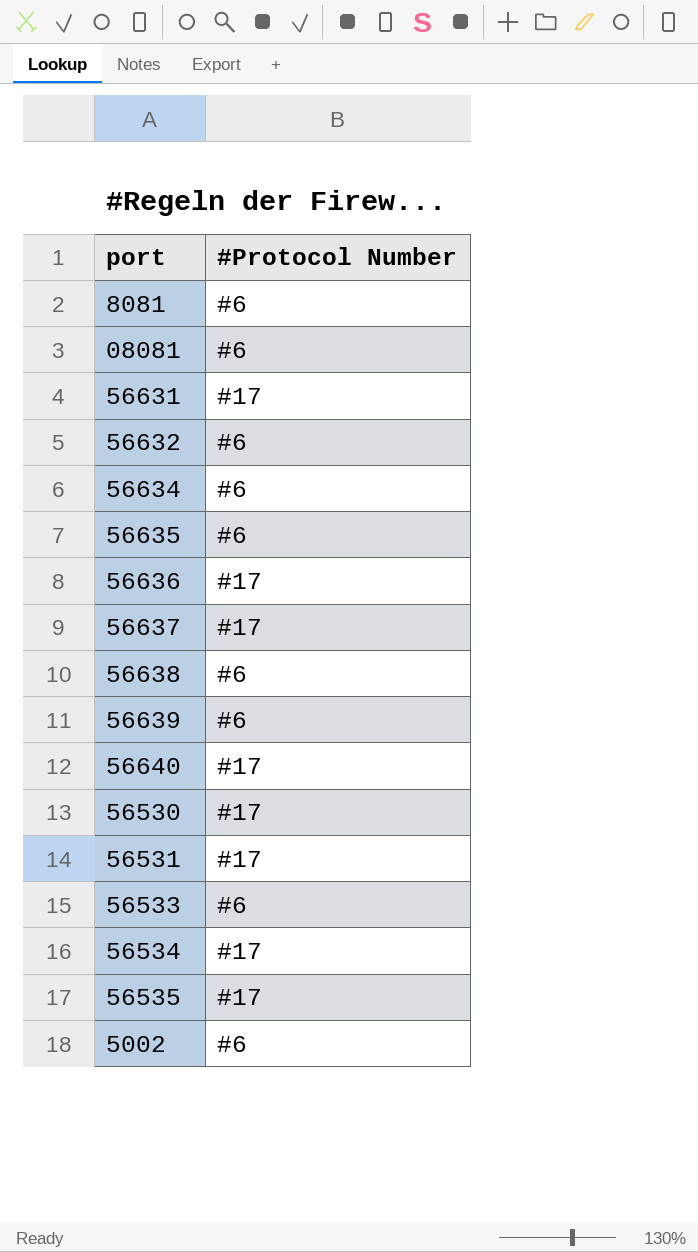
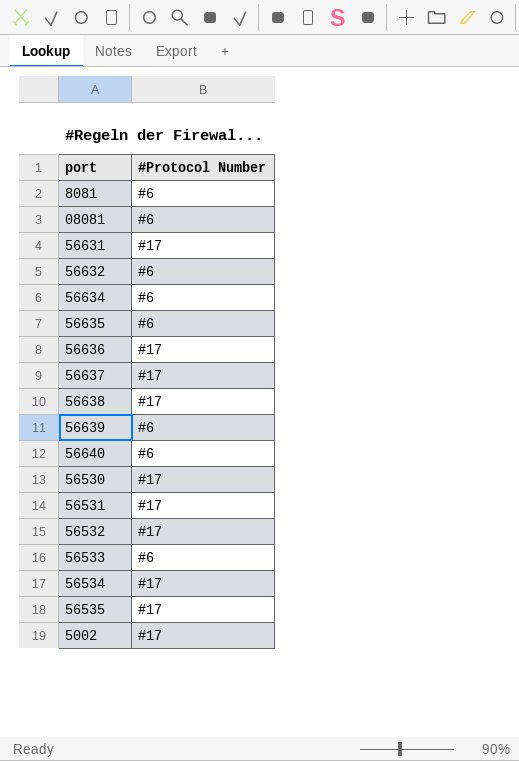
56638 | #Protocol Number: #6 -> #17
56640 | #Protocol Number: #17 -> #6
row 56532: none -> #17
5002 | #Protocol Number: #6 -> #17

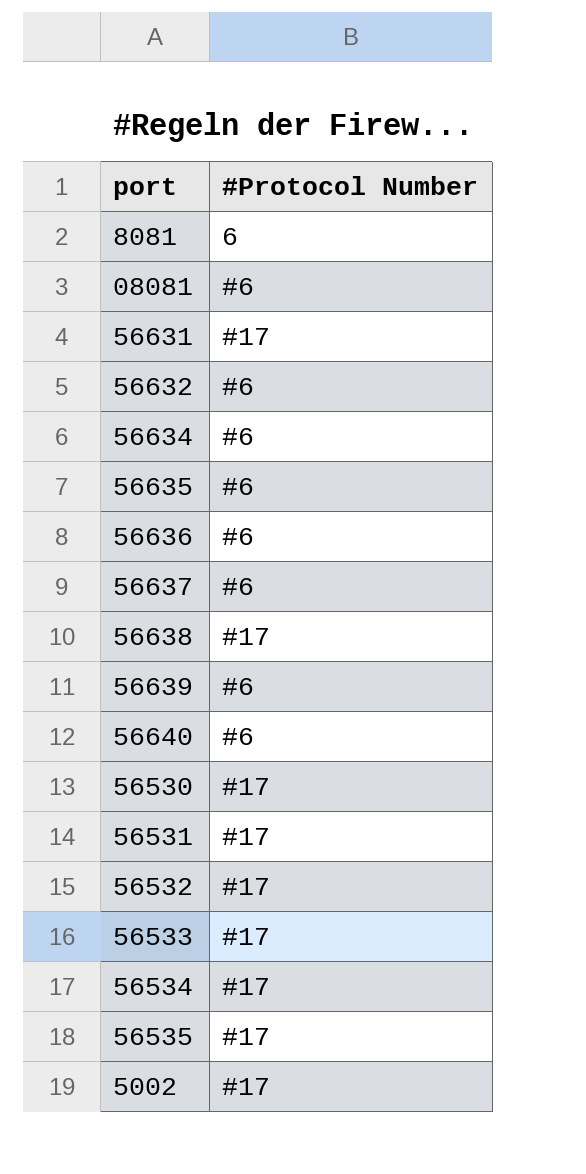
8081 | #Protocol Number: #6 -> 6
56636 | #Protocol Number: #17 -> #6
56637 | #Protocol Number: #17 -> #6
56533 | #Protocol Number: #6 -> #17

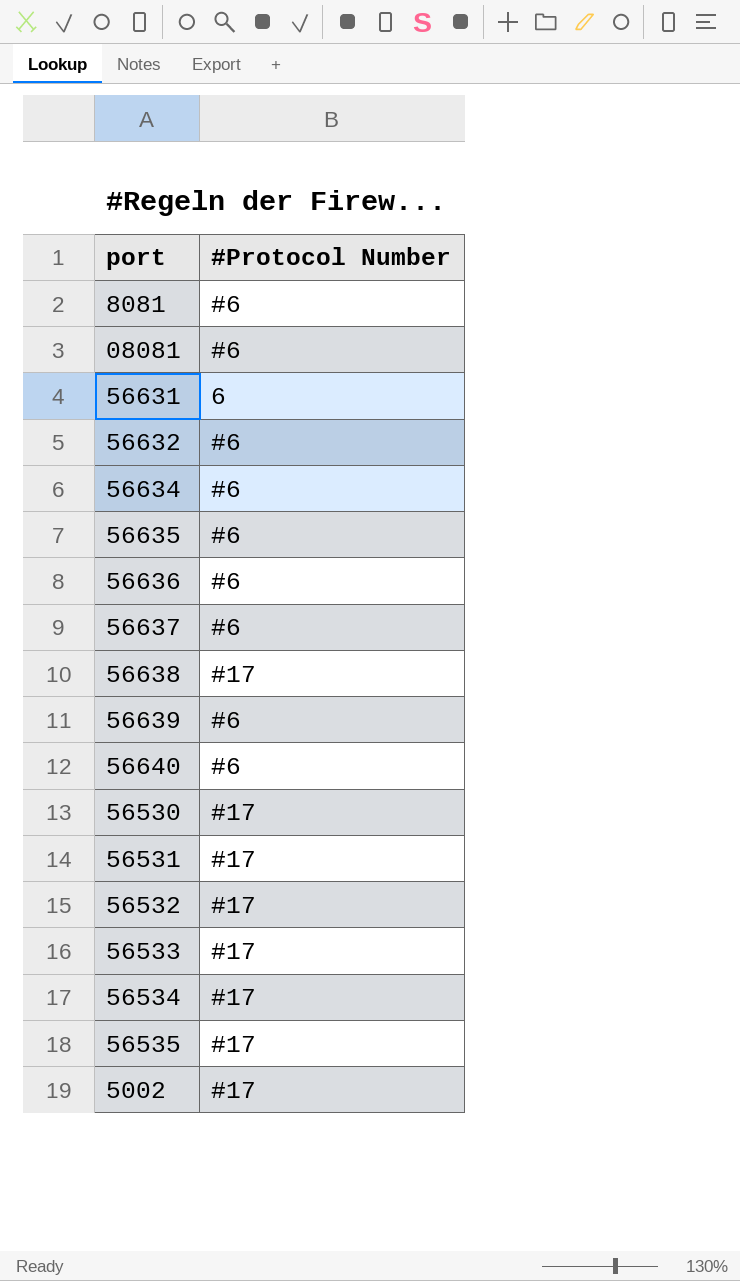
8081 | #Protocol Number: 6 -> #6
56631 | #Protocol Number: #17 -> 6

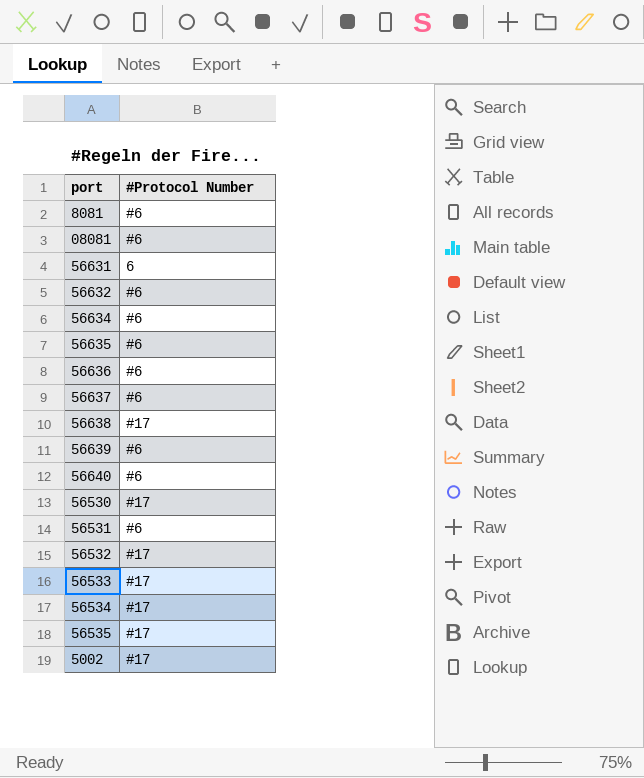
56531 | #Protocol Number: #17 -> #6

